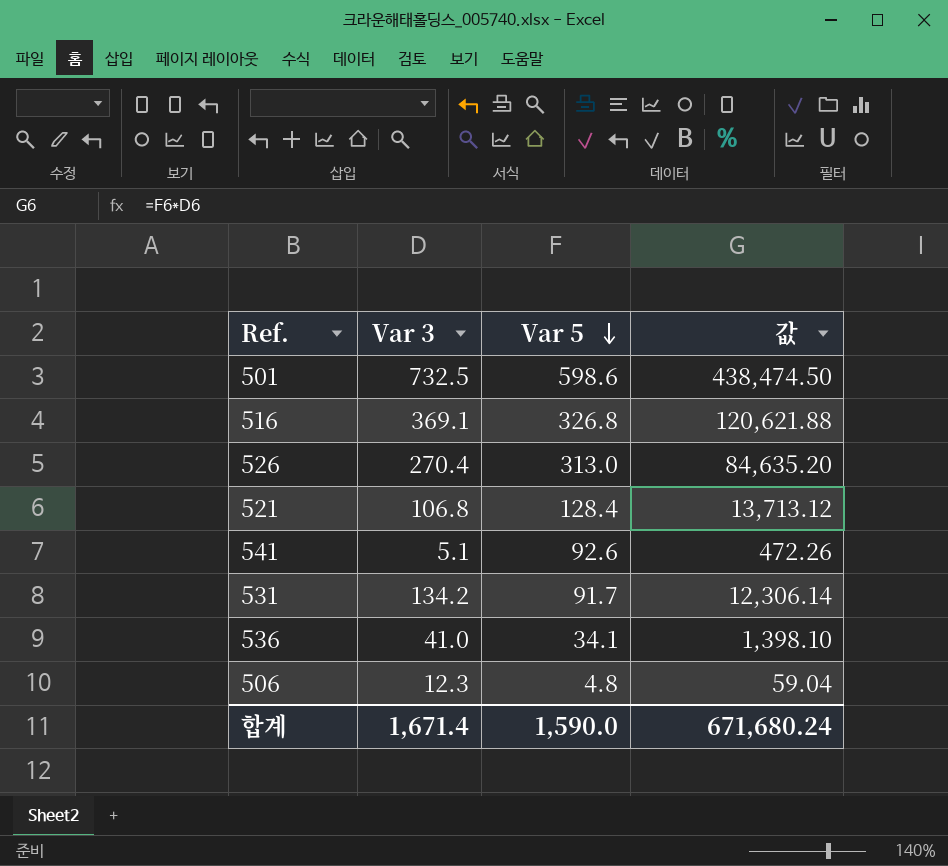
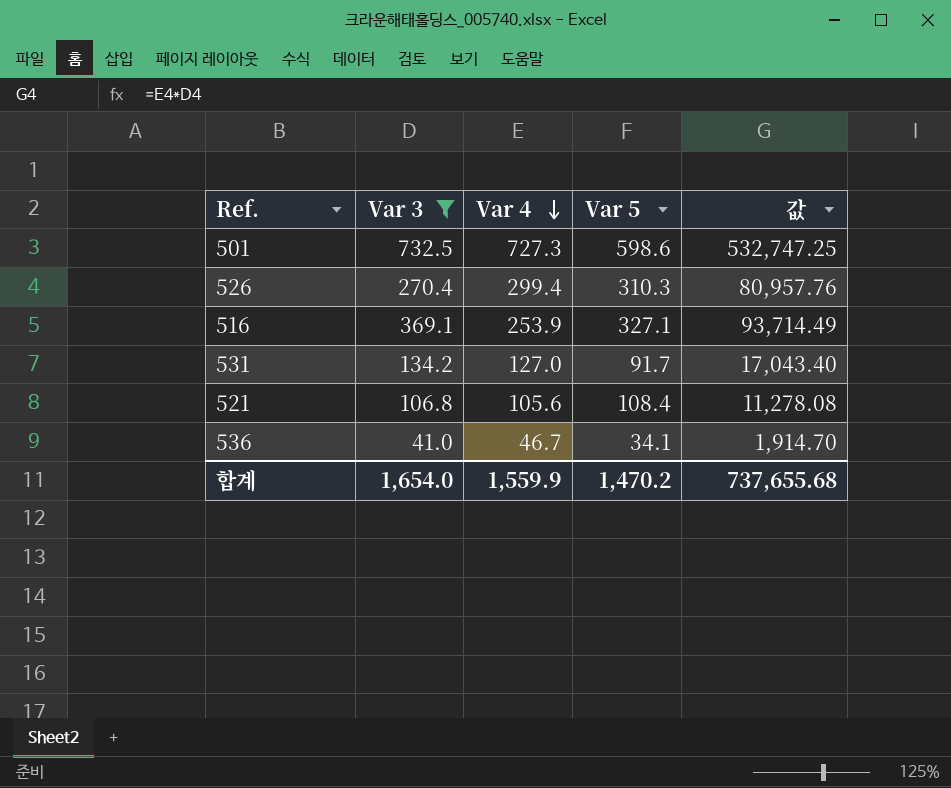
filter: none -> Var 3 >= 41.0
row order: Var 5 descending -> Var 4 descending
column Var 4 | position: none -> 3
column 값 | formula: [Var 3] * [Var 5] -> [Var 3] * [Var 4]
526 | Var 5: 313.0 -> 310.3
516 | Var 5: 326.8 -> 327.1
521 | Var 5: 128.4 -> 108.4
합계 | Var 3: 1,671.4 -> 1,654.0
합계 | Var 5: 1,590.0 -> 1,470.2
합계 | 값: 671,680.24 -> 737,655.68

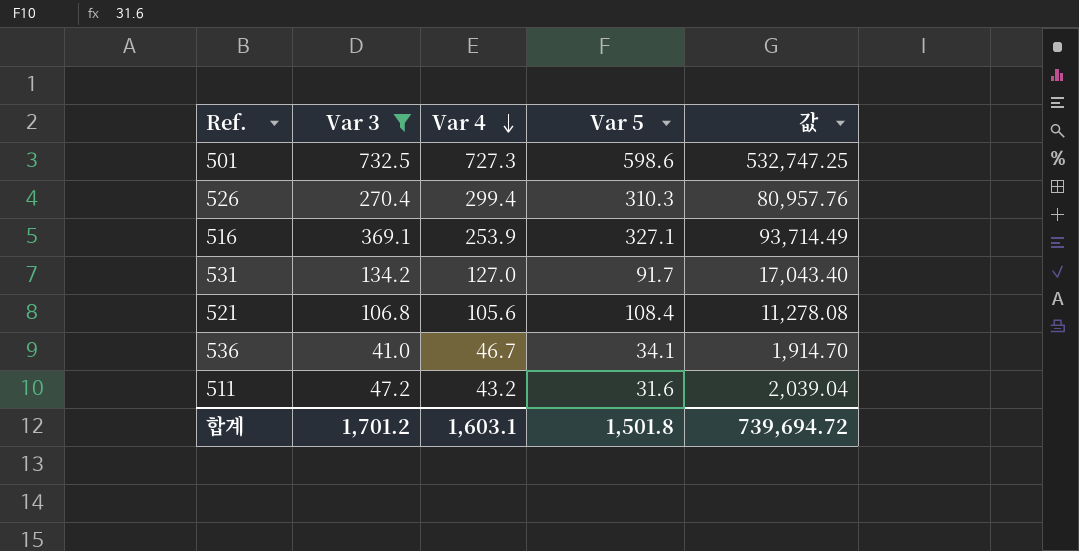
row 511: none -> 47.2 | 43.2 | 31.6 | 2,039.04
합계 | Var 3: 1,654.0 -> 1,701.2
합계 | Var 4: 1,559.9 -> 1,603.1
합계 | Var 5: 1,470.2 -> 1,501.8
합계 | 값: 737,655.68 -> 739,694.72

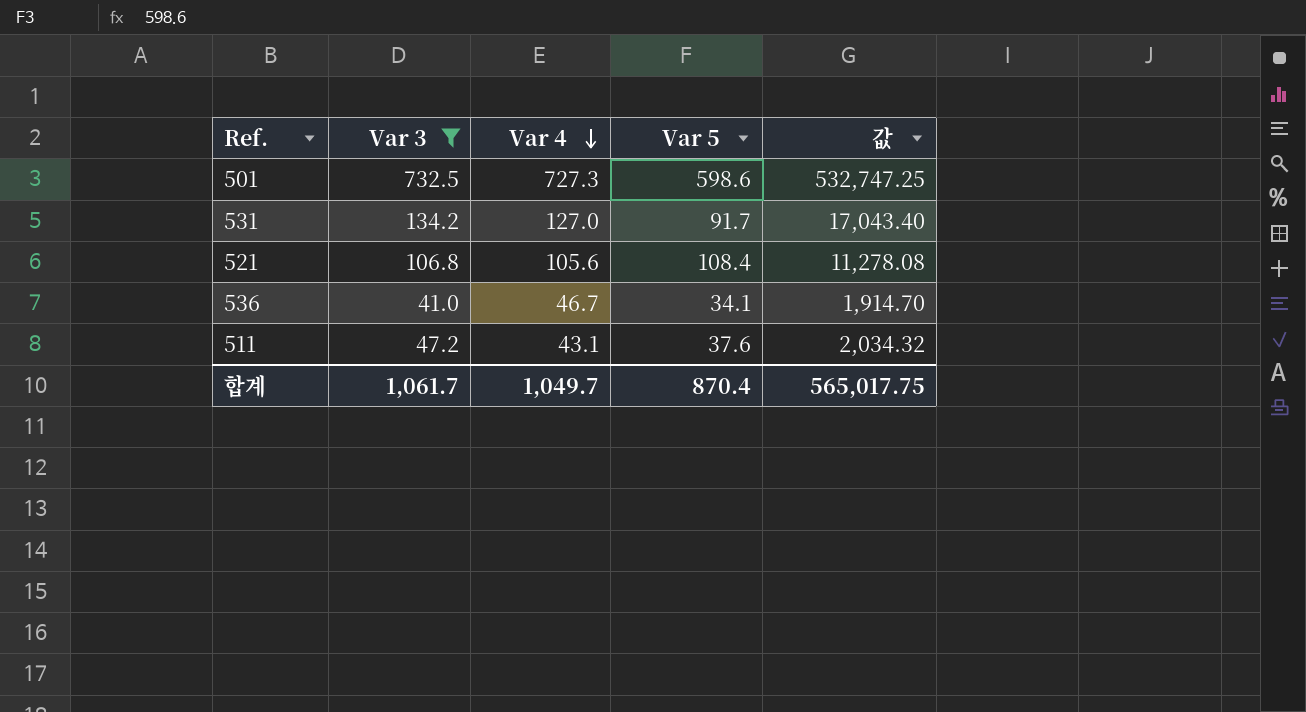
row 526: 270.4 | 299.4 | 310.3 | 80,957.76 -> none
row 516: 369.1 | 253.9 | 327.1 | 93,714.49 -> none
511 | Var 4: 43.2 -> 43.1
511 | Var 5: 31.6 -> 37.6
511 | 값: 2,039.04 -> 2,034.32
합계 | Var 3: 1,701.2 -> 1,061.7
합계 | Var 4: 1,603.1 -> 1,049.7
합계 | Var 5: 1,501.8 -> 870.4
합계 | 값: 739,694.72 -> 565,017.75

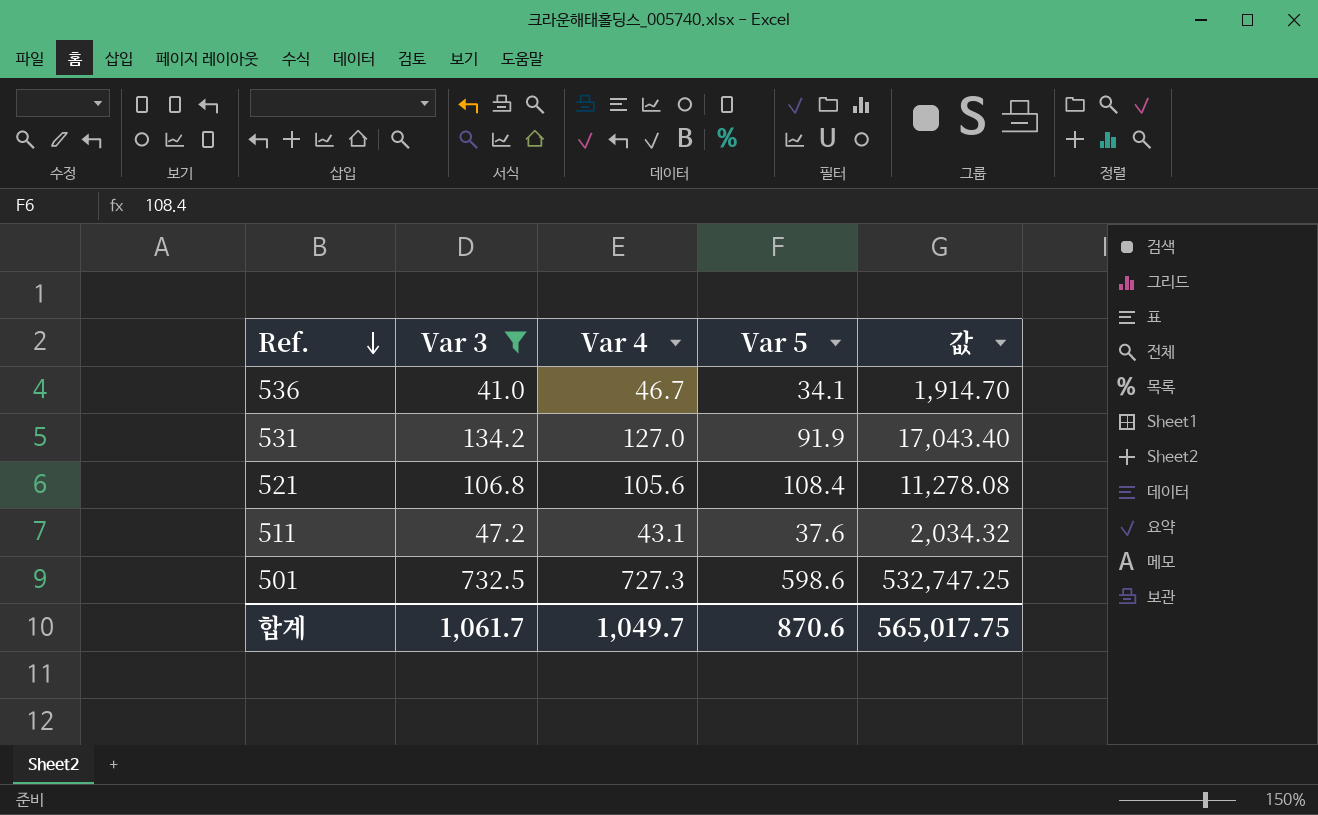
row order: Var 4 descending -> Ref. descending
531 | Var 5: 91.7 -> 91.9
합계 | Var 5: 870.4 -> 870.6

